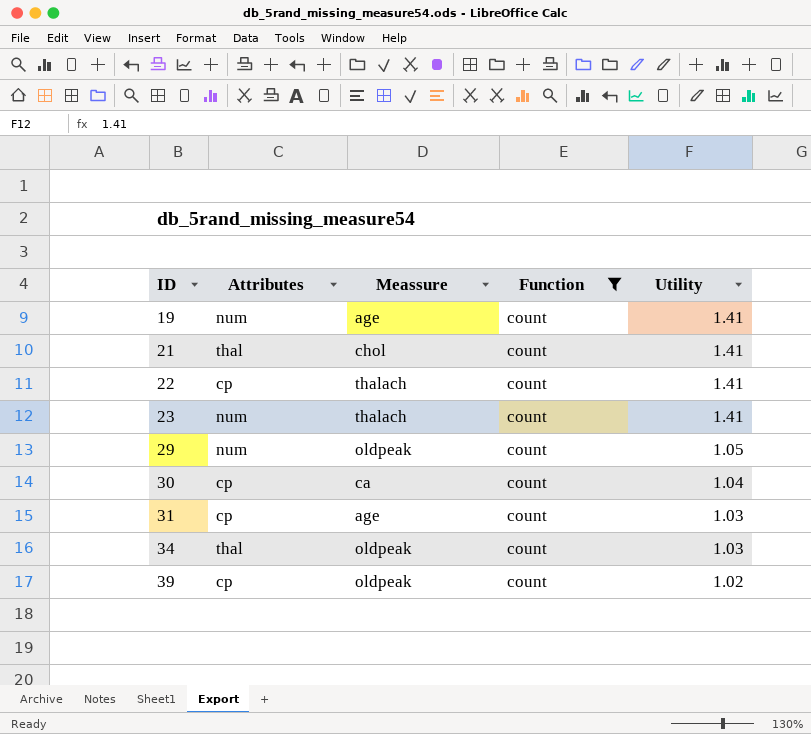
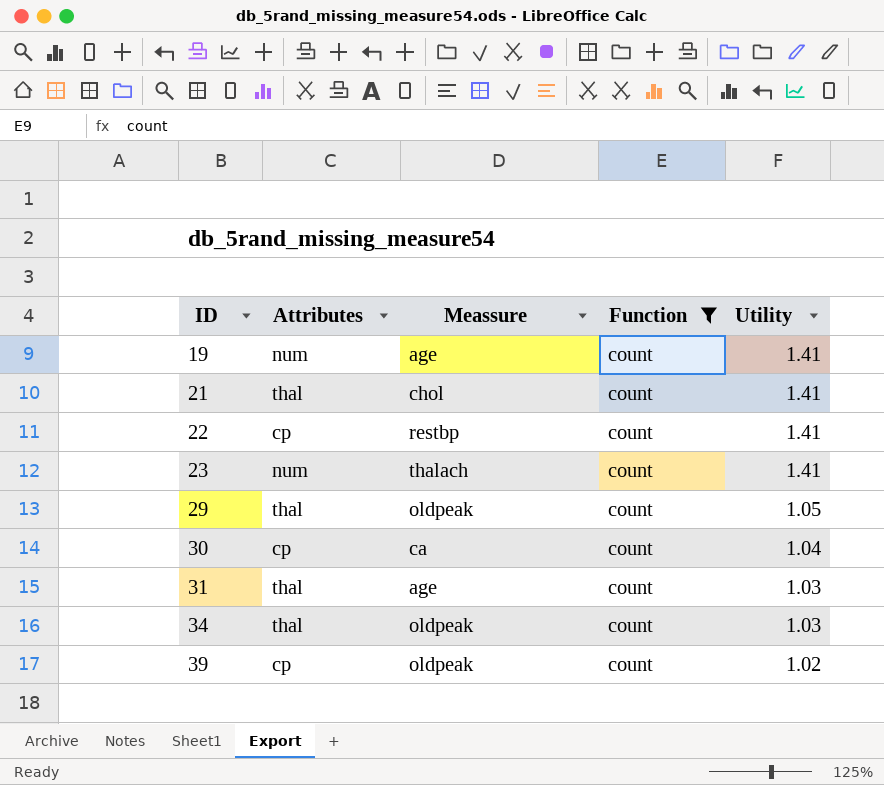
22 | Meassure: thalach -> restbp
29 | Attributes: num -> thal
31 | Attributes: cp -> thal

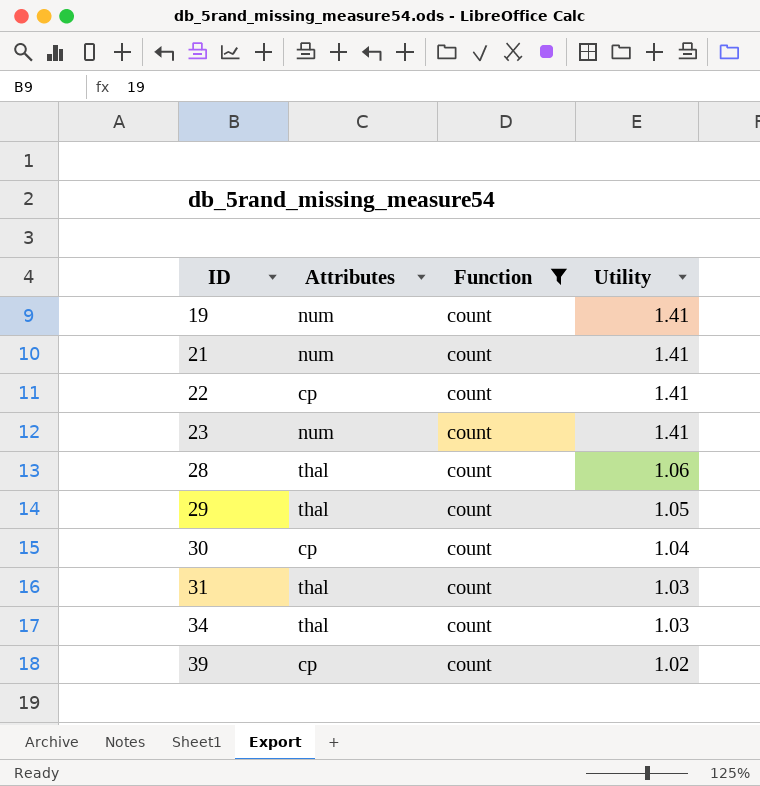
column Meassure | position: 3 -> none
21 | Attributes: thal -> num
row 28: none -> thal | count | 1.06

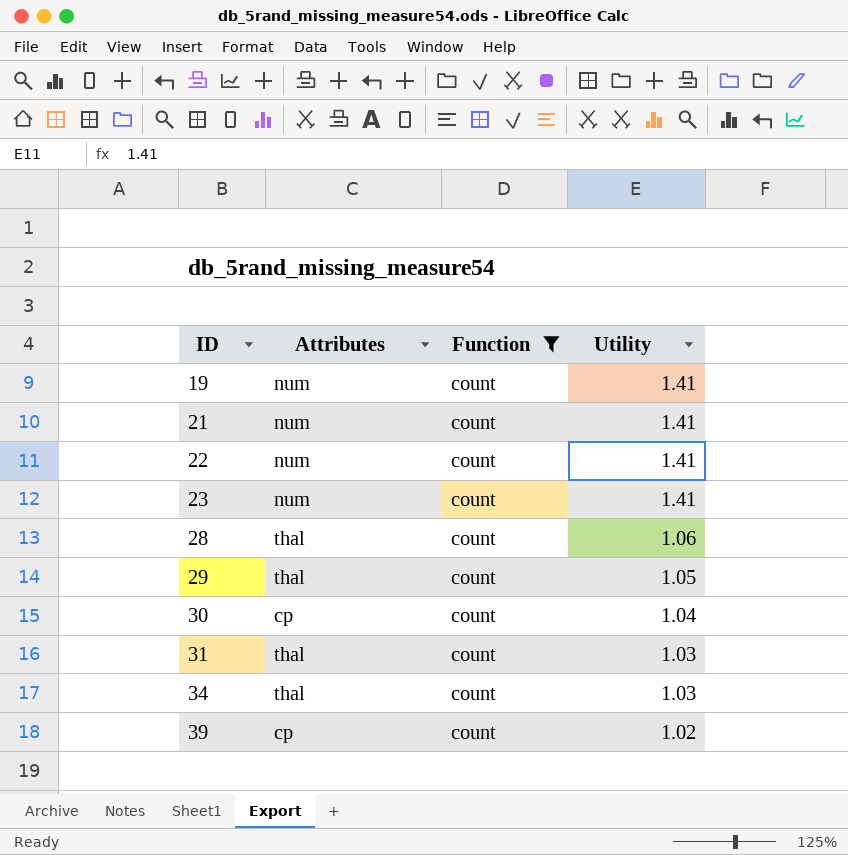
22 | Attributes: cp -> num

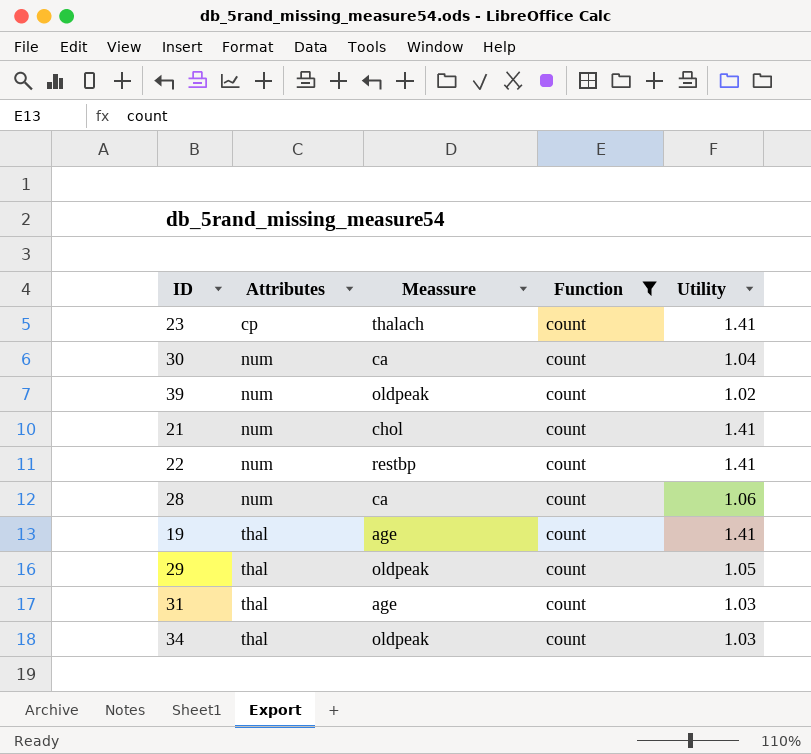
row order: ID ascending -> Attributes ascending
column Meassure | position: none -> 3
23 | Attributes: num -> cp
30 | Attributes: cp -> num
39 | Attributes: cp -> num
28 | Attributes: thal -> num
19 | Attributes: num -> thal

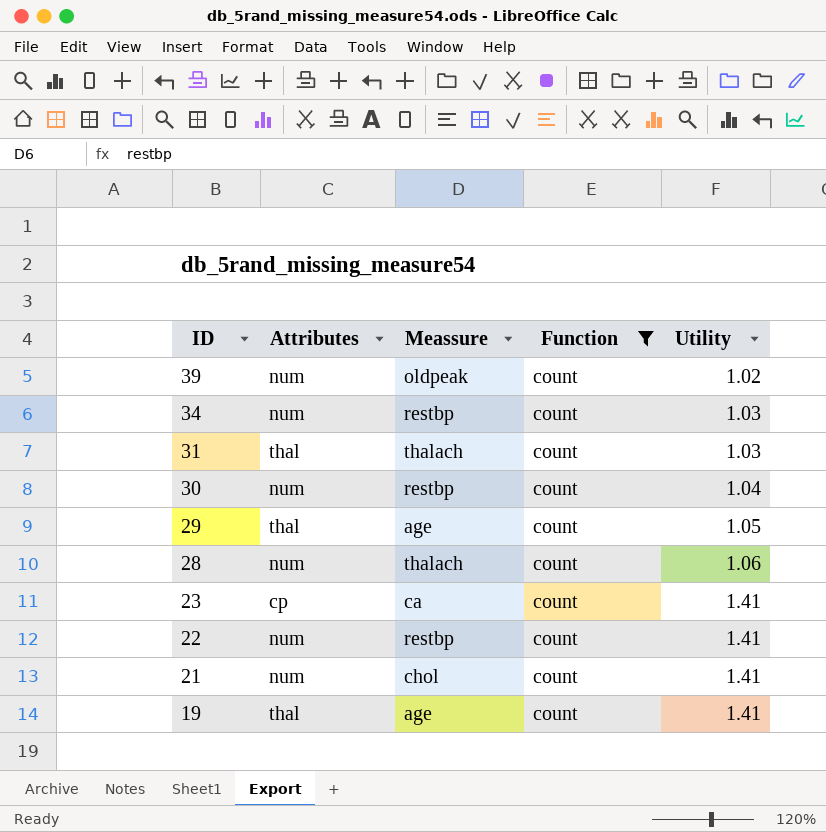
row order: Attributes ascending -> ID descending
34 | Attributes: thal -> num
34 | Meassure: oldpeak -> restbp
31 | Meassure: age -> thalach
30 | Meassure: ca -> restbp
29 | Meassure: oldpeak -> age
28 | Meassure: ca -> thalach
23 | Meassure: thalach -> ca

